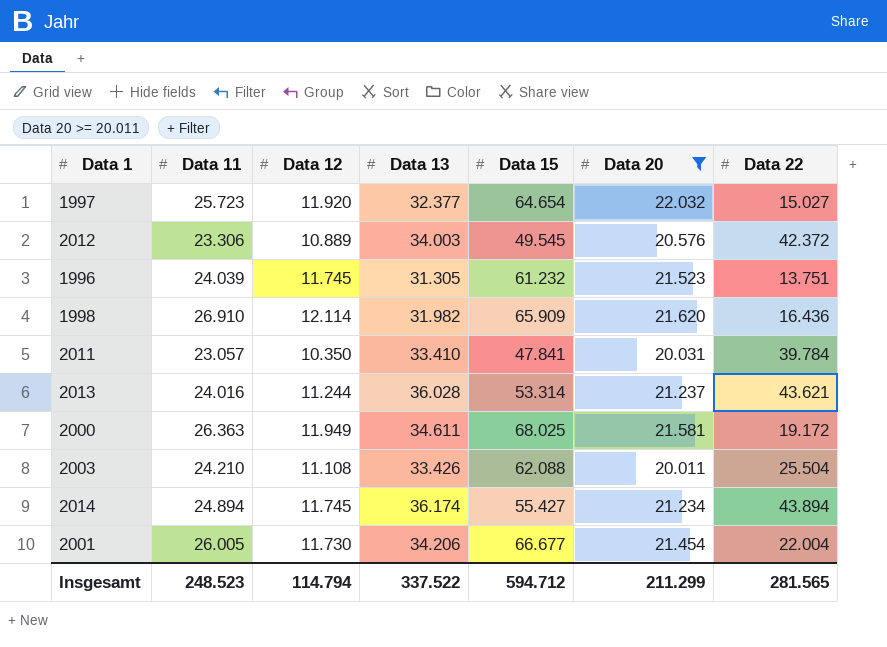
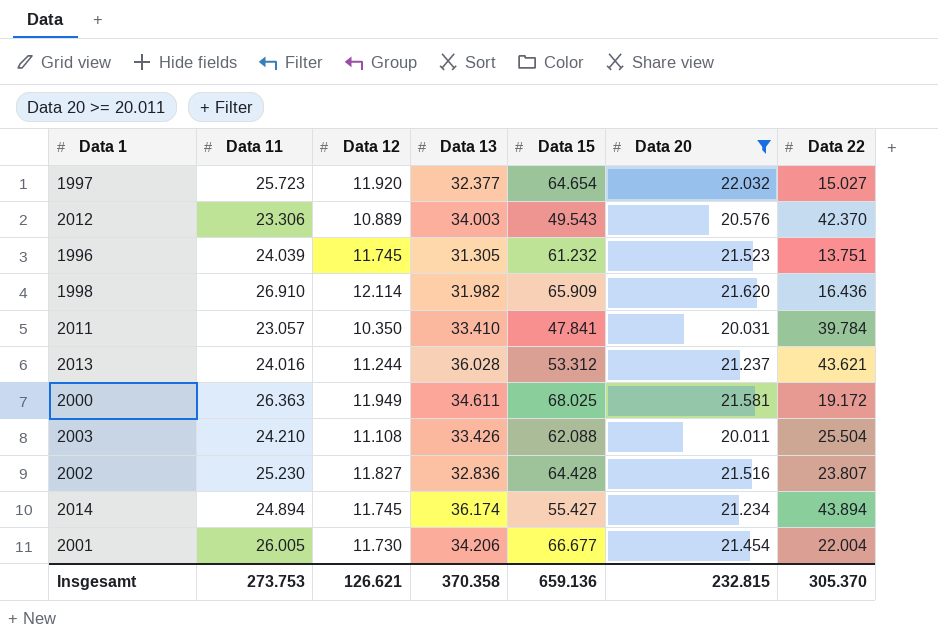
2012 | Data 15: 49.545 -> 49.543
2012 | Data 22: 42.372 -> 42.370
2013 | Data 15: 53.314 -> 53.312
row 2002: none -> 25.230 | 11.827 | 32.836 | 64.428 | 21.516 | 23.807
Insgesamt | Data 11: 248.523 -> 273.753
Insgesamt | Data 12: 114.794 -> 126.621
Insgesamt | Data 13: 337.522 -> 370.358
Insgesamt | Data 15: 594.712 -> 659.136
Insgesamt | Data 20: 211.299 -> 232.815
Insgesamt | Data 22: 281.565 -> 305.370

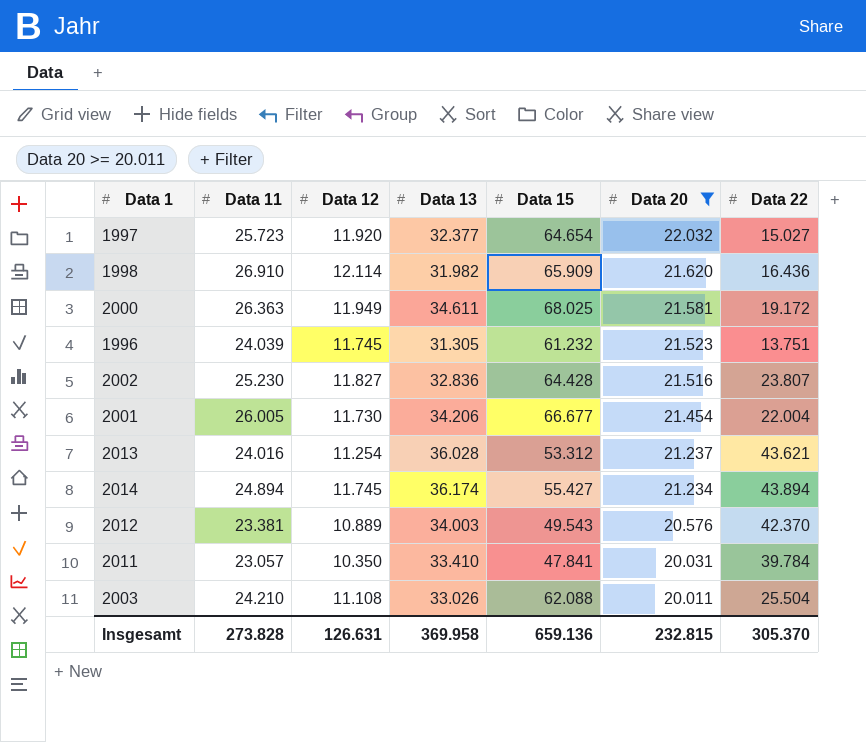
row order: none -> Data 20 descending
2013 | Data 12: 11.244 -> 11.254
2012 | Data 11: 23.306 -> 23.381
2003 | Data 13: 33.426 -> 33.026
Insgesamt | Data 11: 273.753 -> 273.828
Insgesamt | Data 12: 126.621 -> 126.631
Insgesamt | Data 13: 370.358 -> 369.958

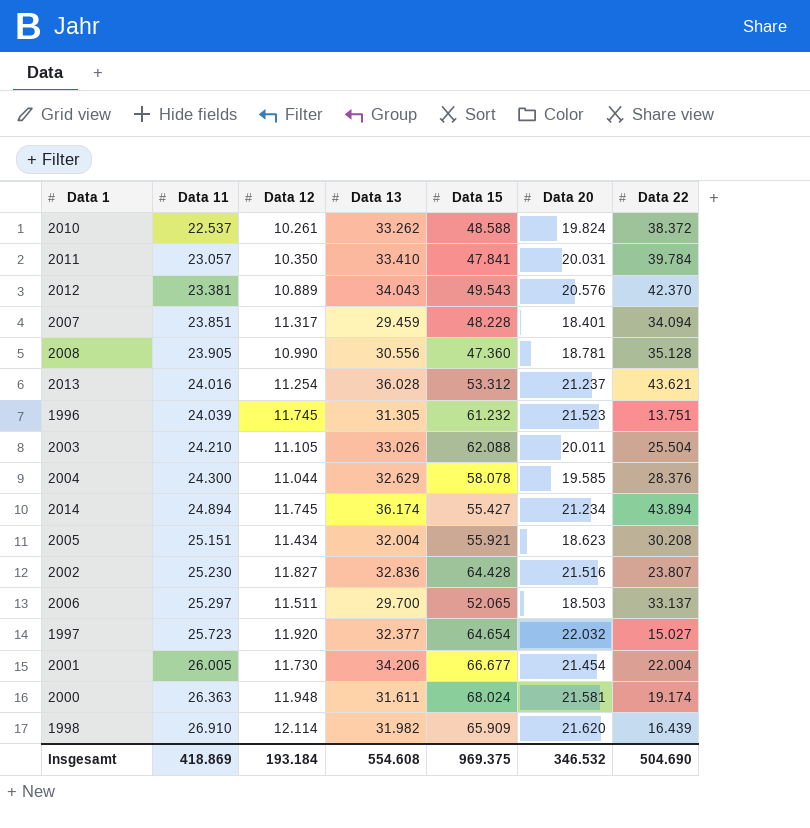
filter: Data 20 >= 20.011 -> none
row order: Data 20 descending -> Data 11 ascending
2012 | Data 13: 34.003 -> 34.043
2003 | Data 12: 11.108 -> 11.105
2000 | Data 12: 11.949 -> 11.948
2000 | Data 13: 34.611 -> 31.611
2000 | Data 15: 68.025 -> 68.024
2000 | Data 22: 19.172 -> 19.174
1998 | Data 22: 16.436 -> 16.439
Insgesamt | Data 11: 273.828 -> 418.869
Insgesamt | Data 12: 126.631 -> 193.184
Insgesamt | Data 13: 369.958 -> 554.608
Insgesamt | Data 15: 659.136 -> 969.375
Insgesamt | Data 20: 232.815 -> 346.532
Insgesamt | Data 22: 305.370 -> 504.690

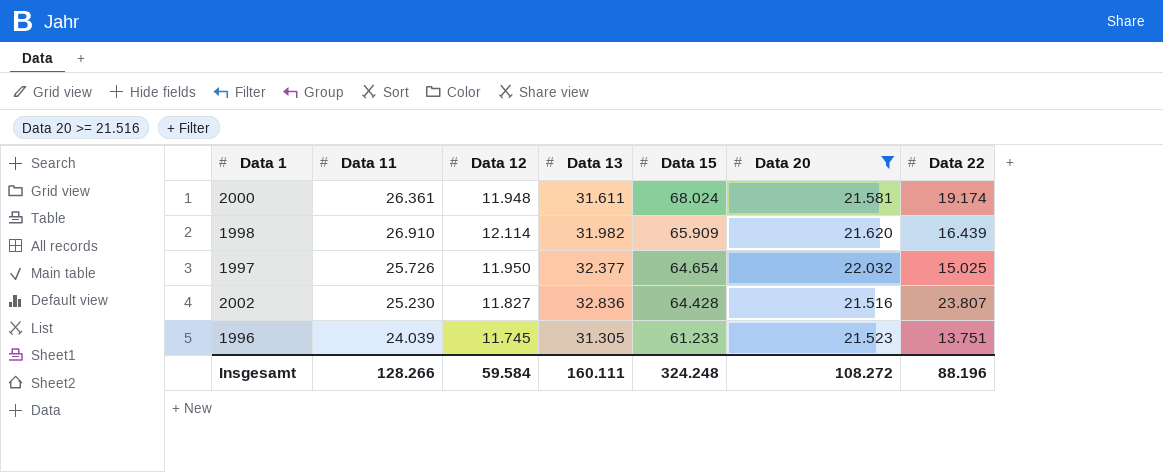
filter: none -> Data 20 >= 21.516
row order: Data 11 ascending -> Data 15 descending
2000 | Data 11: 26.363 -> 26.361
1997 | Data 11: 25.723 -> 25.726
1997 | Data 12: 11.920 -> 11.950
1997 | Data 22: 15.027 -> 15.025
1996 | Data 15: 61.232 -> 61.233
Insgesamt | Data 11: 418.869 -> 128.266
Insgesamt | Data 12: 193.184 -> 59.584
Insgesamt | Data 13: 554.608 -> 160.111
Insgesamt | Data 15: 969.375 -> 324.248
Insgesamt | Data 20: 346.532 -> 108.272
Insgesamt | Data 22: 504.690 -> 88.196

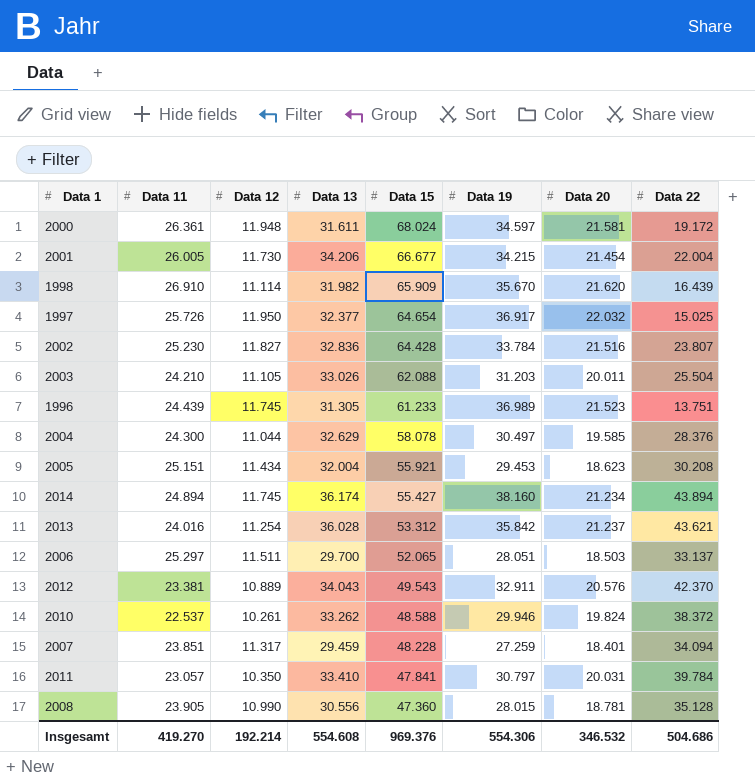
filter: Data 20 >= 21.516 -> none
column Data 19 | position: none -> 6
2000 | Data 22: 19.174 -> 19.172
1998 | Data 12: 12.114 -> 11.114
1996 | Data 11: 24.039 -> 24.439
Insgesamt | Data 11: 128.266 -> 419.270
Insgesamt | Data 12: 59.584 -> 192.214
Insgesamt | Data 13: 160.111 -> 554.608
Insgesamt | Data 15: 324.248 -> 969.376
Insgesamt | Data 20: 108.272 -> 346.532
Insgesamt | Data 22: 88.196 -> 504.686

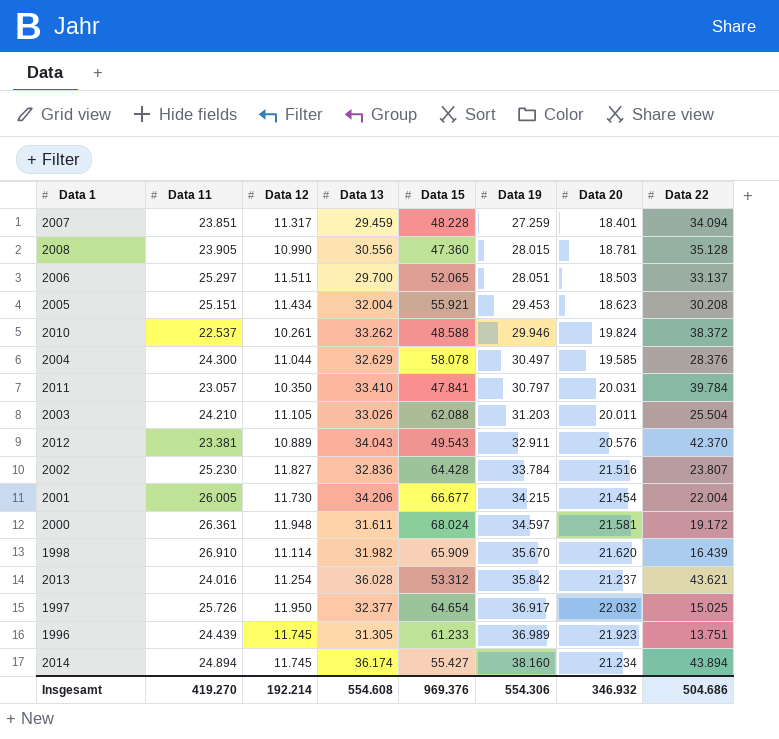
row order: Data 15 descending -> Data 19 ascending
1996 | Data 20: 21.523 -> 21.923
Insgesamt | Data 20: 346.532 -> 346.932

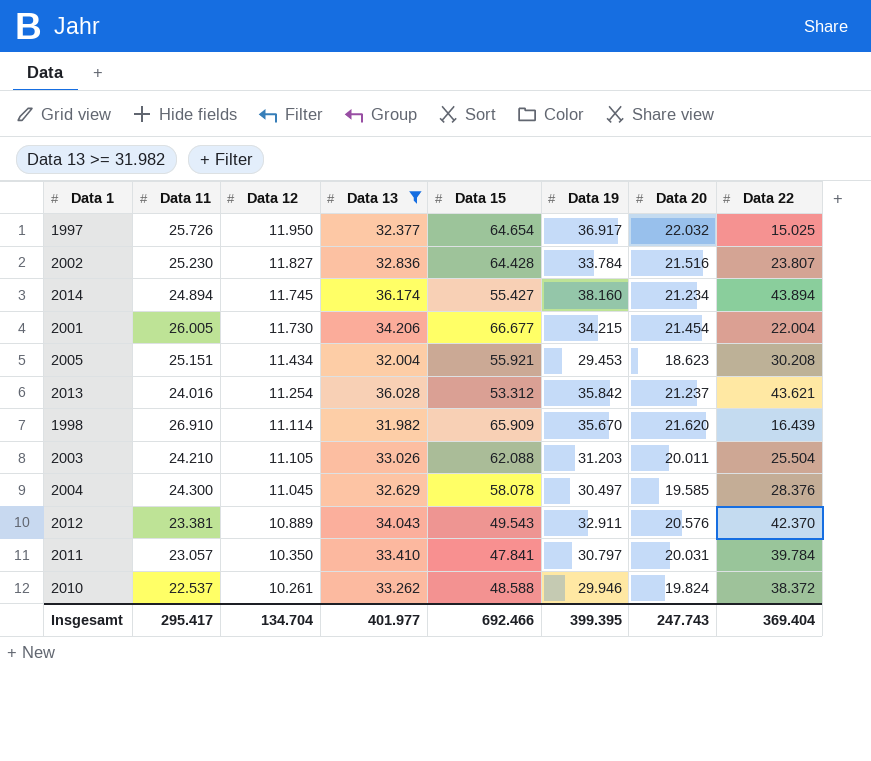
filter: none -> Data 13 >= 31.982
row order: Data 19 ascending -> Data 12 descending
2004 | Data 12: 11.044 -> 11.045
Insgesamt | Data 11: 419.270 -> 295.417
Insgesamt | Data 12: 192.214 -> 134.704
Insgesamt | Data 13: 554.608 -> 401.977
Insgesamt | Data 15: 969.376 -> 692.466
Insgesamt | Data 19: 554.306 -> 399.395
Insgesamt | Data 20: 346.932 -> 247.743
Insgesamt | Data 22: 504.686 -> 369.404

